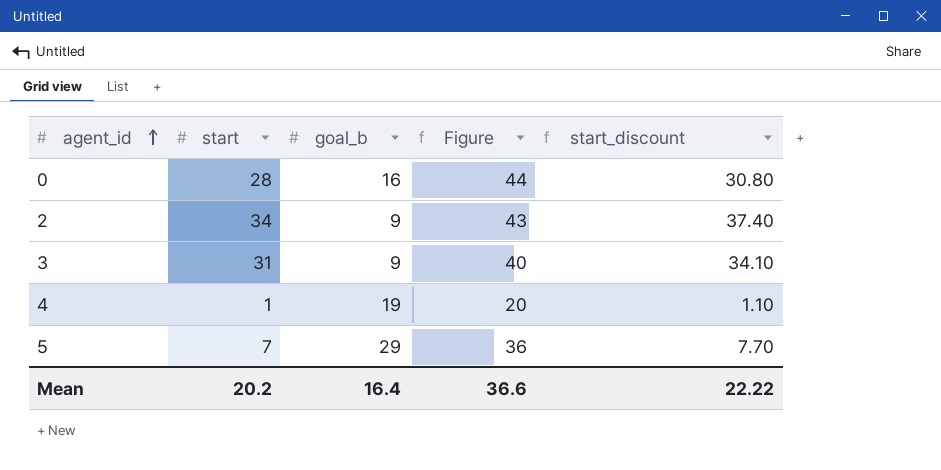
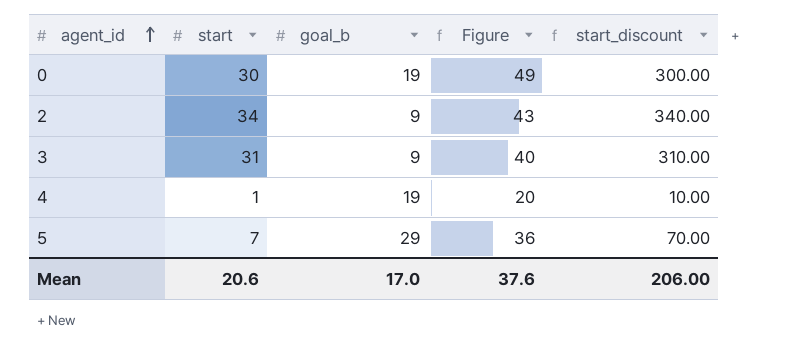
column start_discount | formula: [start] * 1.1 -> [start] * 10
0 | start: 28 -> 30
0 | goal_b: 16 -> 19
0 | Figure: 44 -> 49
Mean | start: 20.2 -> 20.6
Mean | goal_b: 16.4 -> 17.0
Mean | Figure: 36.6 -> 37.6
Mean | start_discount: 22.22 -> 206.00

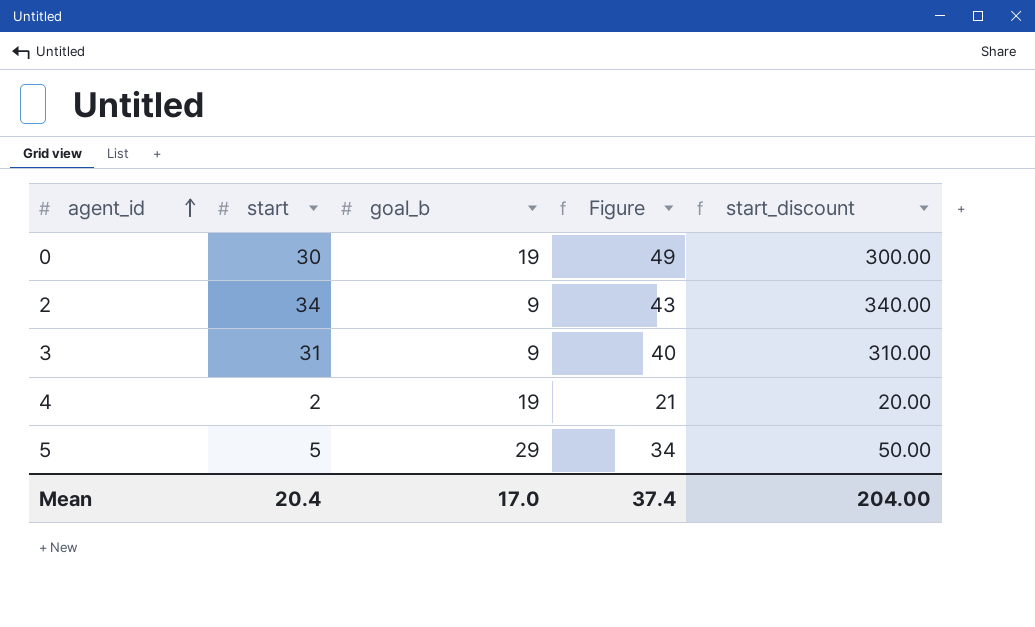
4 | start: 1 -> 2
4 | Figure: 20 -> 21
4 | start_discount: 10.00 -> 20.00
5 | start: 7 -> 5
5 | Figure: 36 -> 34
5 | start_discount: 70.00 -> 50.00
Mean | start: 20.6 -> 20.4
Mean | Figure: 37.6 -> 37.4
Mean | start_discount: 206.00 -> 204.00

